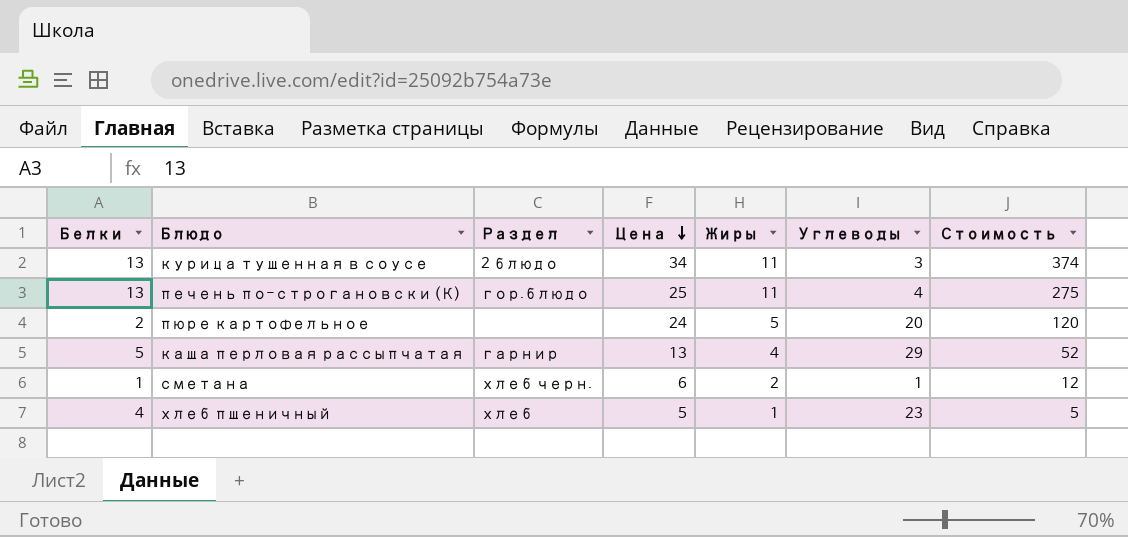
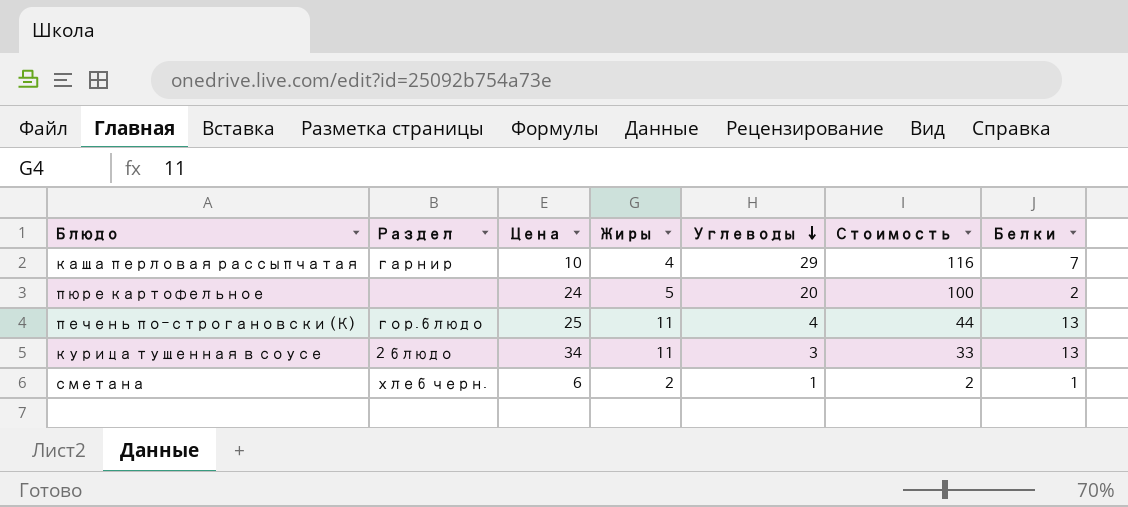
row order: Цена descending -> Углеводы descending
column Стоимость | formula: [Цена] * [Жиры] -> [Жиры] * [Углеводы]
column Белки | position: 1 -> 7
row хлеб пшеничный: 4 | хлеб | 5 | 1 | 23 | 5 -> none
каша перловая рассыпчатая | Цена: 13 -> 10
каша перловая рассыпчатая | Белки: 5 -> 7

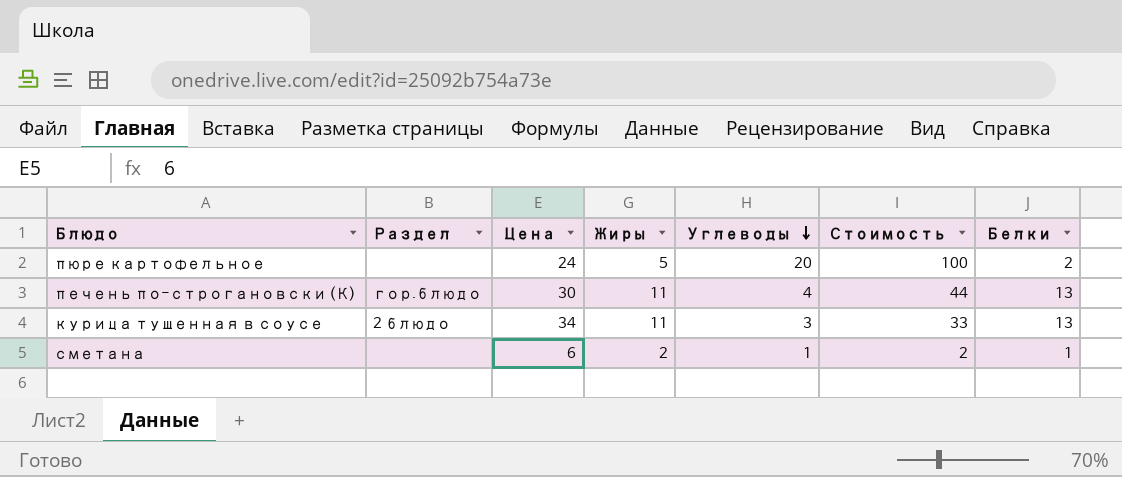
row каша перловая рассыпчатая: гарнир | 10 | 4 | 29 | 116 | 7 -> none
печень по-строгановски (К) | Цена: 25 -> 30
сметана | Раздел: хлеб черн. -> none

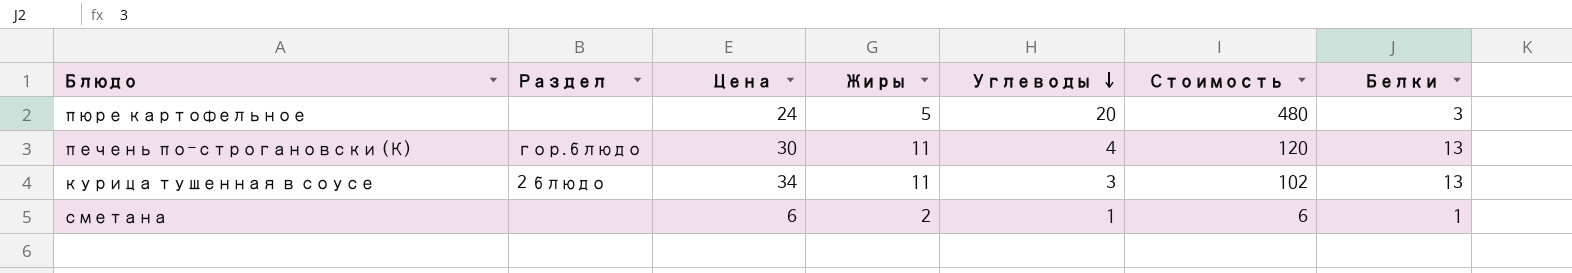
column Стоимость | formula: [Жиры] * [Углеводы] -> [Цена] * [Углеводы]
пюре картофельное | Белки: 2 -> 3

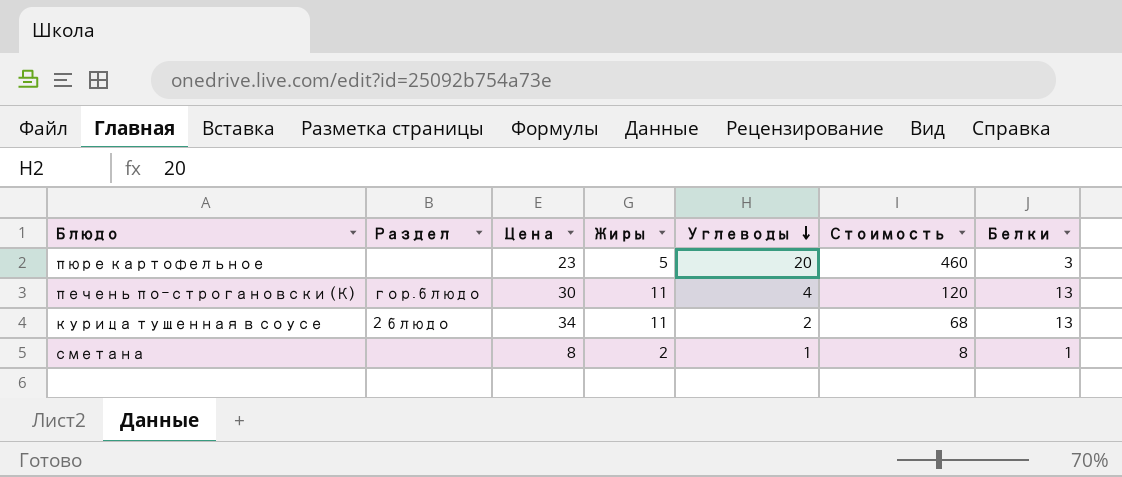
пюре картофельное | Цена: 24 -> 23
пюре картофельное | Стоимость: 480 -> 460
курица тушенная в соусе | Углеводы: 3 -> 2
курица тушенная в соусе | Стоимость: 102 -> 68
сметана | Цена: 6 -> 8
сметана | Стоимость: 6 -> 8

